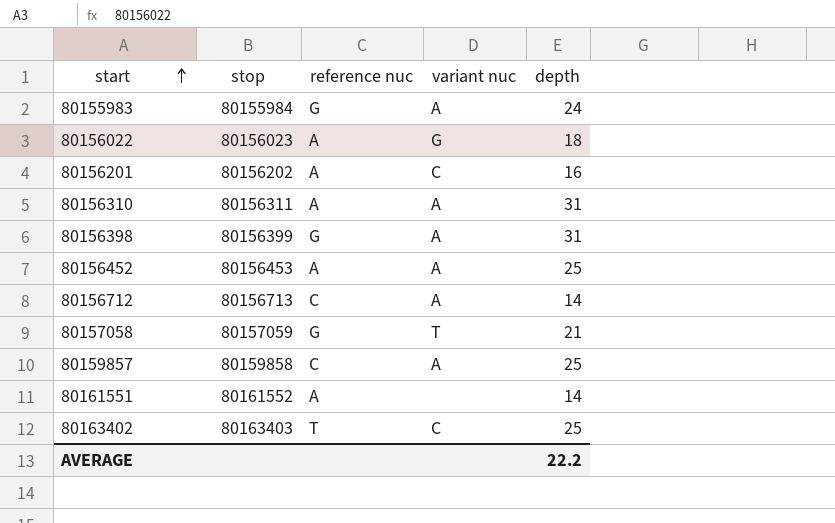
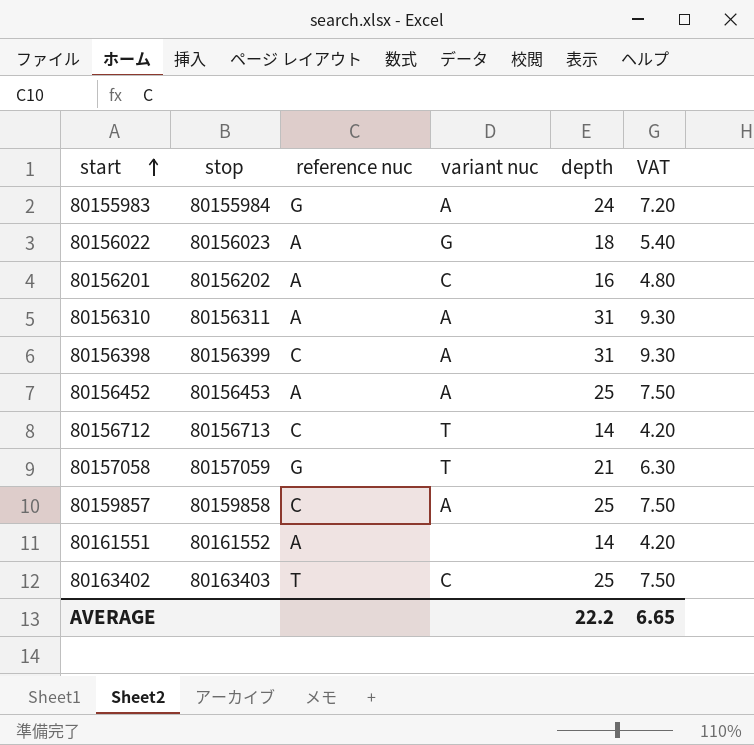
column VAT | formula: none -> [depth] * 0.3
80156398 | reference nuc: G -> C
80156712 | variant nuc: A -> T

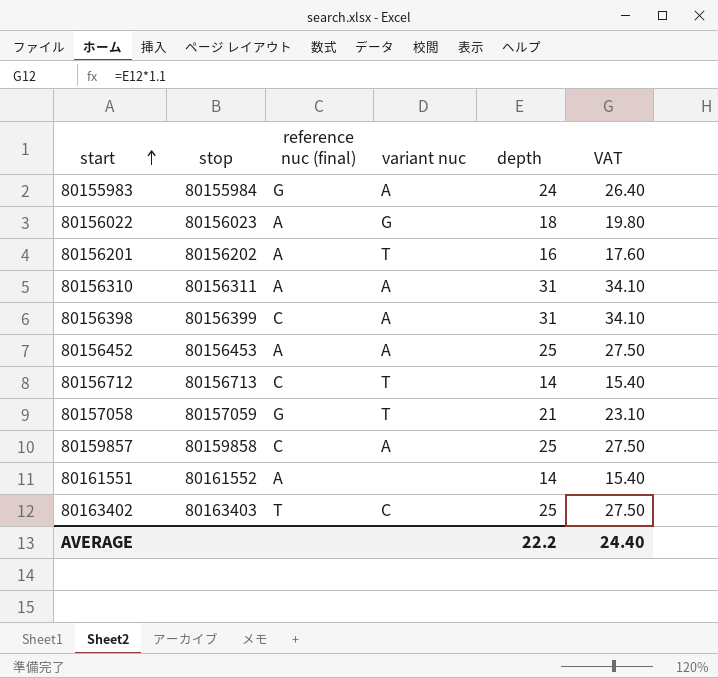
column name: reference nuc -> reference nuc (final)
column VAT | formula: [depth] * 0.3 -> [depth] * 1.1
80156201 | variant nuc: C -> T
AVERAGE | VAT: 6.65 -> 24.40

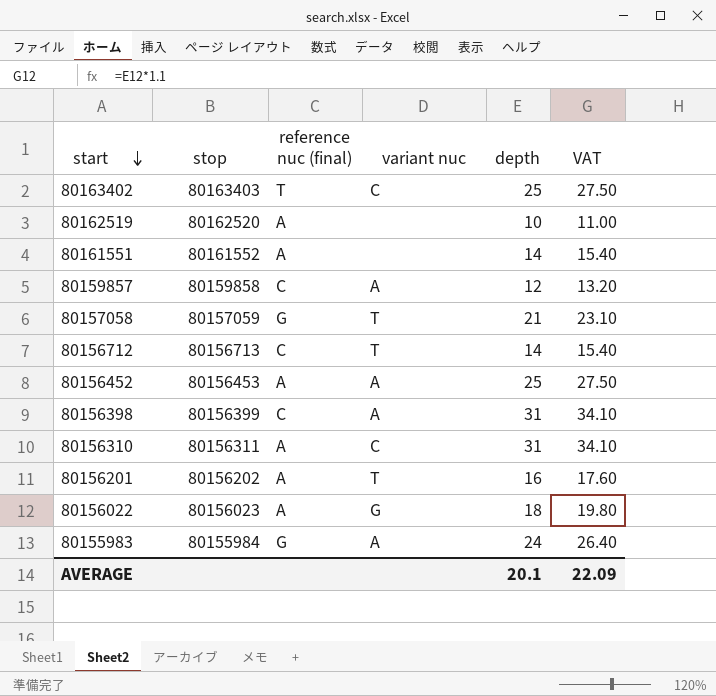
row order: start ascending -> start descending
row 80162519: none -> 80162520 | A | none | 10 | 11.00
80159857 | depth: 25 -> 12
80159857 | VAT: 27.50 -> 13.20
80156310 | variant nuc: A -> C
AVERAGE | depth: 22.2 -> 20.1
AVERAGE | VAT: 24.40 -> 22.09

